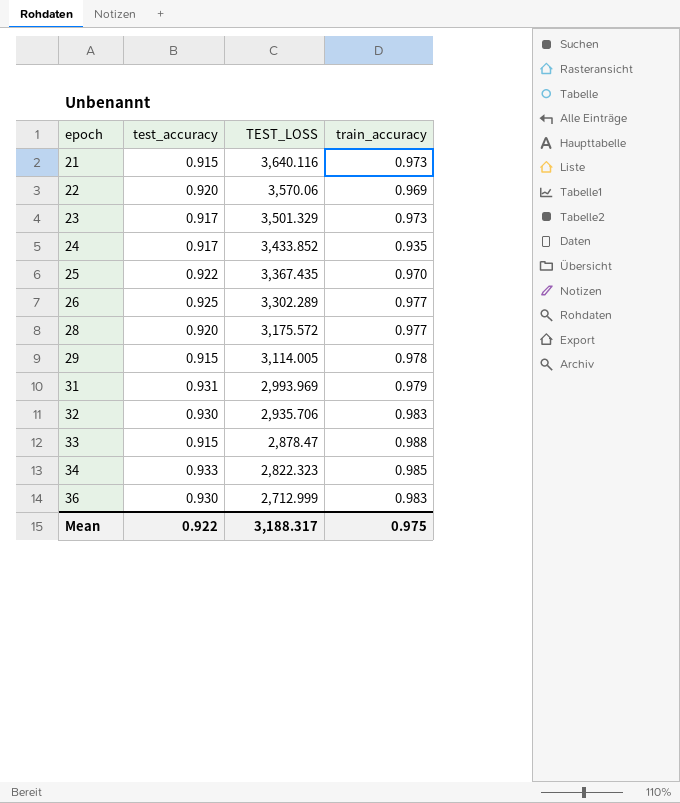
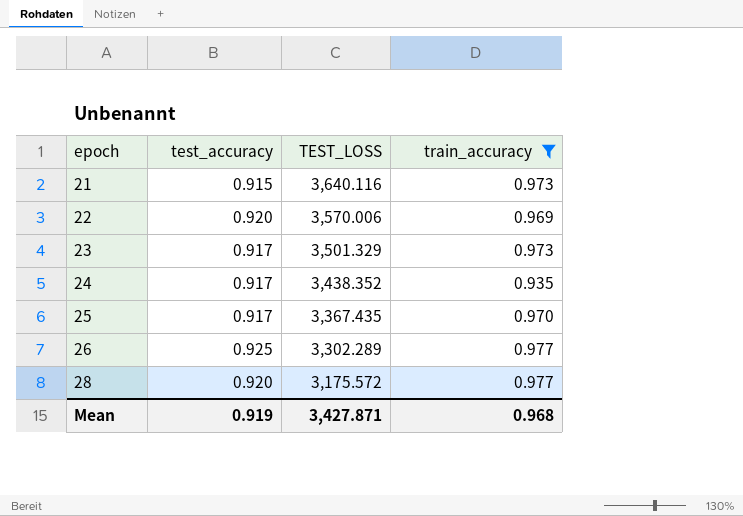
filter: none -> train_accuracy <= 0.977
22 | TEST_LOSS: 3,570.06 -> 3,570.006
24 | TEST_LOSS: 3,433.852 -> 3,438.352
25 | test_accuracy: 0.922 -> 0.917
Mean | test_accuracy: 0.922 -> 0.919
Mean | TEST_LOSS: 3,188.317 -> 3,427.871
Mean | train_accuracy: 0.975 -> 0.968

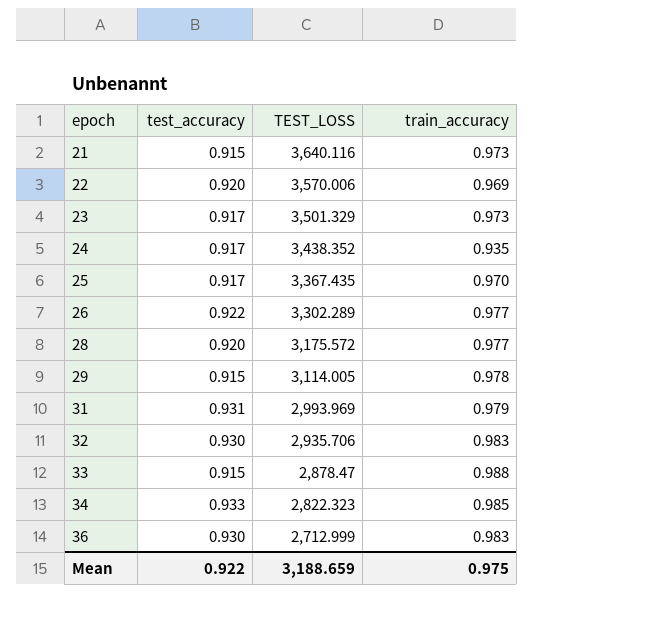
filter: train_accuracy <= 0.977 -> none
26 | test_accuracy: 0.925 -> 0.922
Mean | test_accuracy: 0.919 -> 0.922
Mean | TEST_LOSS: 3,427.871 -> 3,188.659
Mean | train_accuracy: 0.968 -> 0.975

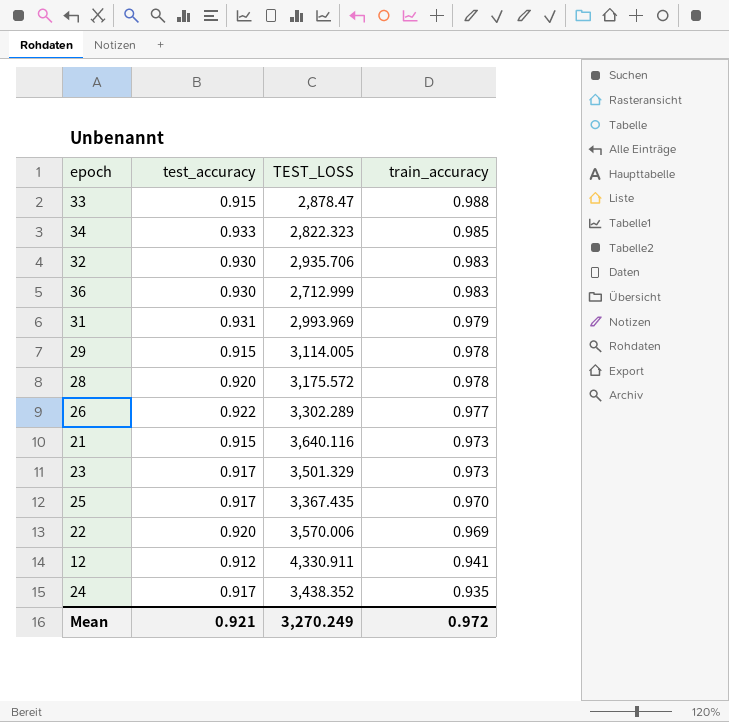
row order: epoch ascending -> train_accuracy descending
28 | train_accuracy: 0.977 -> 0.978
row 12: none -> 0.912 | 4,330.911 | 0.941
Mean | test_accuracy: 0.922 -> 0.921
Mean | TEST_LOSS: 3,188.659 -> 3,270.249
Mean | train_accuracy: 0.975 -> 0.972

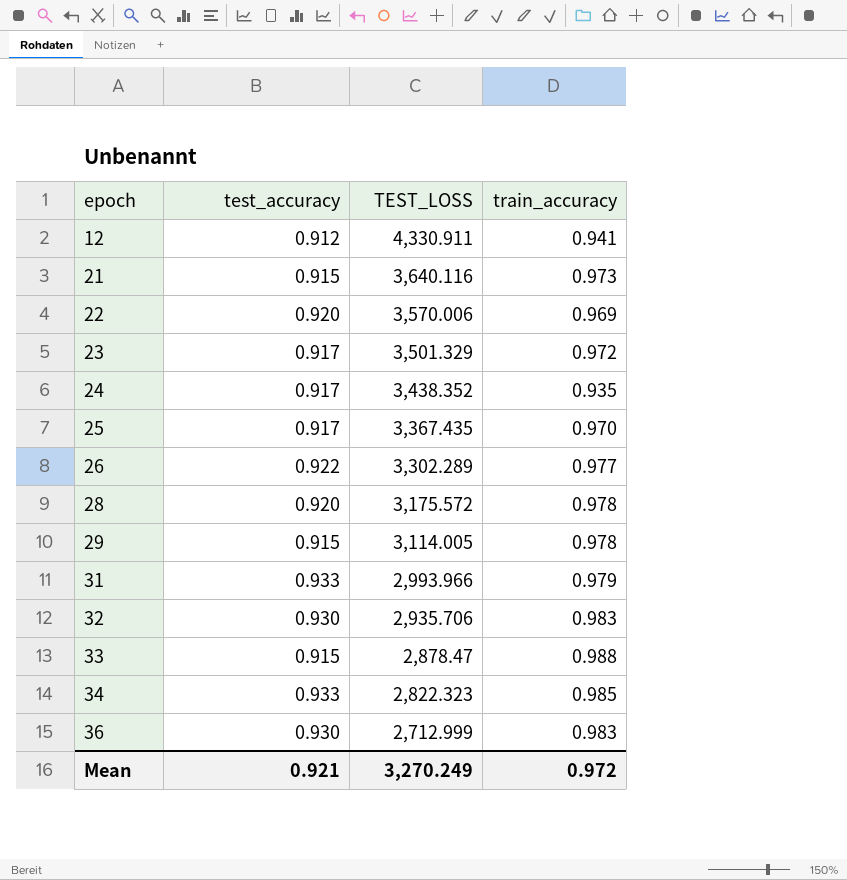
row order: train_accuracy descending -> epoch ascending
23 | train_accuracy: 0.973 -> 0.972
31 | test_accuracy: 0.931 -> 0.933
31 | TEST_LOSS: 2,993.969 -> 2,993.966

